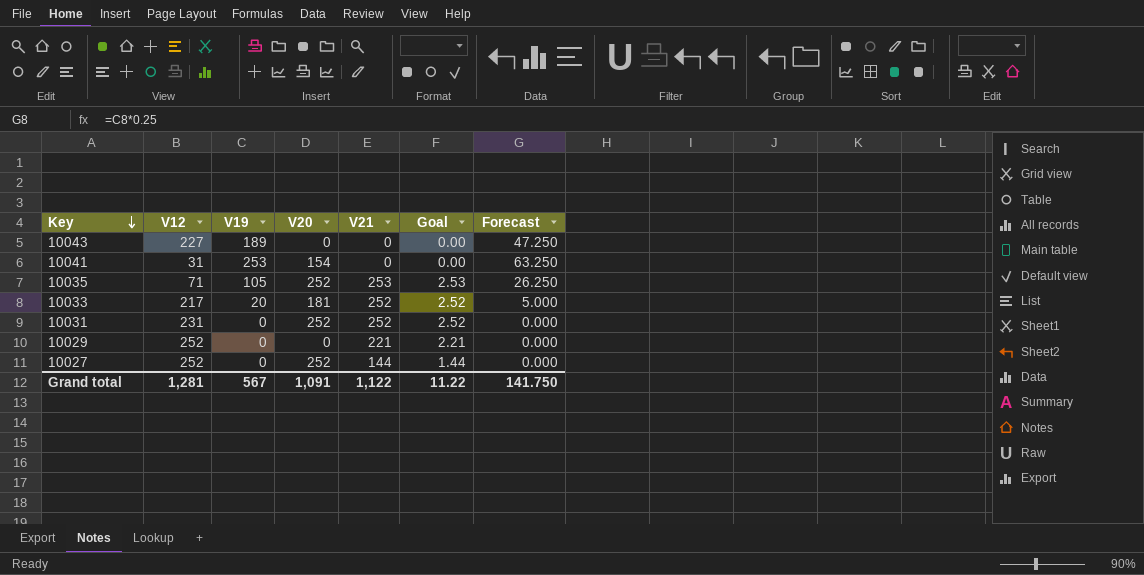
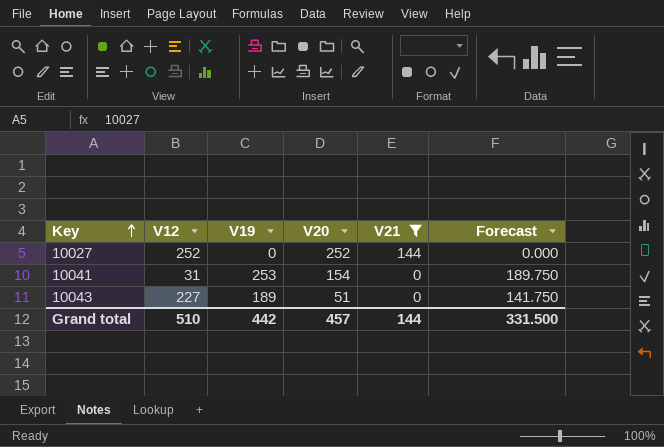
filter: none -> V21 <= 144
row order: Key descending -> Key ascending
column Goal | formula: [V21] * 0.01 -> none
column Forecast | formula: [V19] * 0.25 -> [V19] * 0.75
10043 | V20: 0 -> 51
Grand total | V12: 1,281 -> 510
Grand total | V19: 567 -> 442
Grand total | V20: 1,091 -> 457
Grand total | V21: 1,122 -> 144
Grand total | Forecast: 141.750 -> 331.500

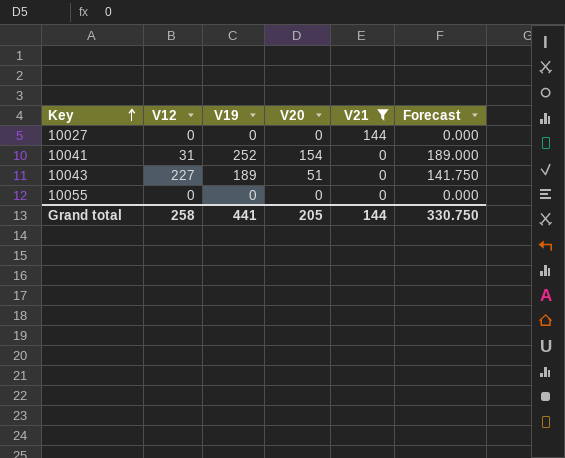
10027 | V12: 252 -> 0
10027 | V20: 252 -> 0
10041 | V19: 253 -> 252
10041 | Forecast: 189.750 -> 189.000
row 10055: none -> 0 | 0 | 0 | 0 | 0.000
Grand total | V12: 510 -> 258
Grand total | V19: 442 -> 441
Grand total | V20: 457 -> 205
Grand total | Forecast: 331.500 -> 330.750

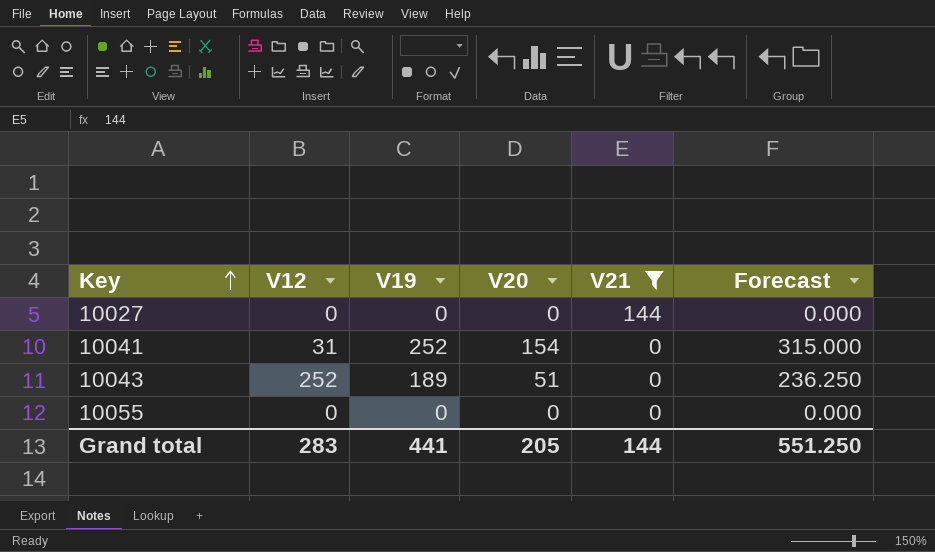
column Forecast | formula: [V19] * 0.75 -> [V19] * 1.25
10043 | V12: 227 -> 252
Grand total | V12: 258 -> 283
Grand total | Forecast: 330.750 -> 551.250

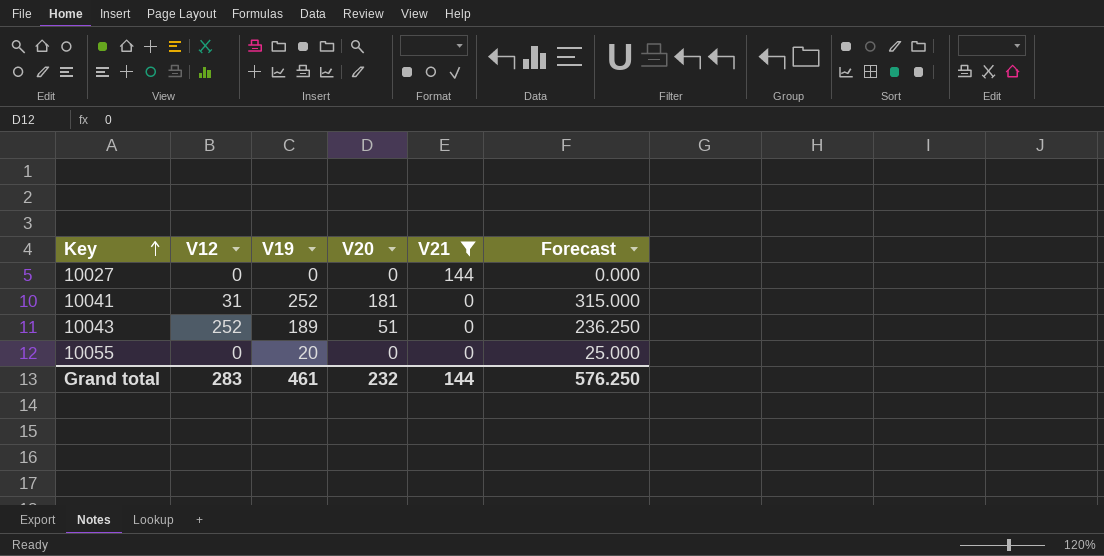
10041 | V20: 154 -> 181
10055 | V19: 0 -> 20
10055 | Forecast: 0.000 -> 25.000
Grand total | V19: 441 -> 461
Grand total | V20: 205 -> 232
Grand total | Forecast: 551.250 -> 576.250

